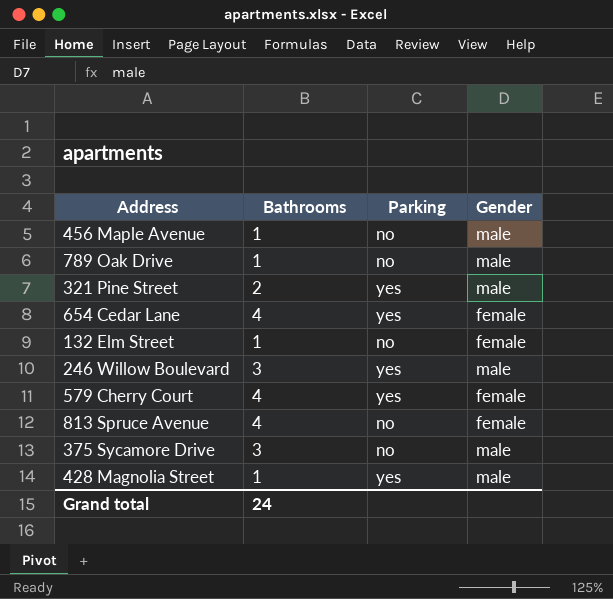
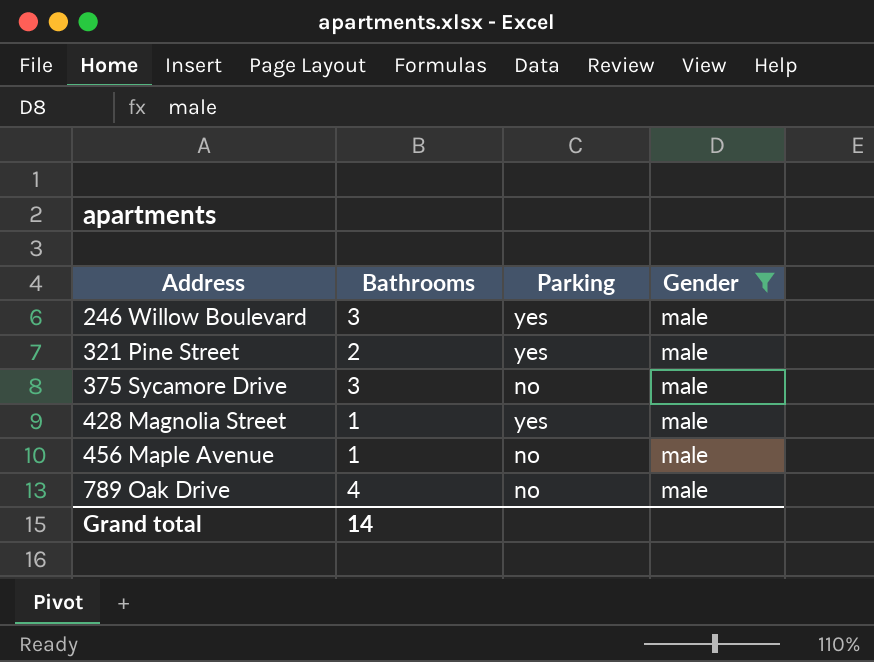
filter: none -> Gender = male
row order: none -> Address ascending
789 Oak Drive | Bathrooms: 1 -> 4
Grand total | Bathrooms: 24 -> 14

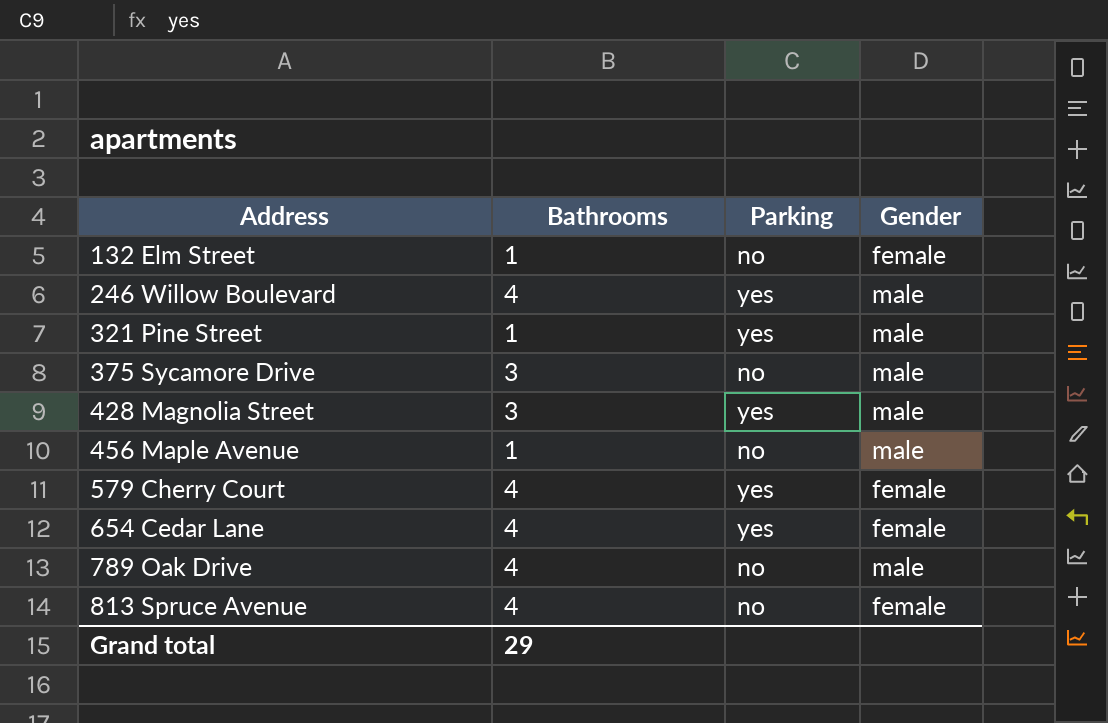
filter: Gender = male -> none
246 Willow Boulevard | Bathrooms: 3 -> 4
321 Pine Street | Bathrooms: 2 -> 1
428 Magnolia Street | Bathrooms: 1 -> 3
Grand total | Bathrooms: 14 -> 29

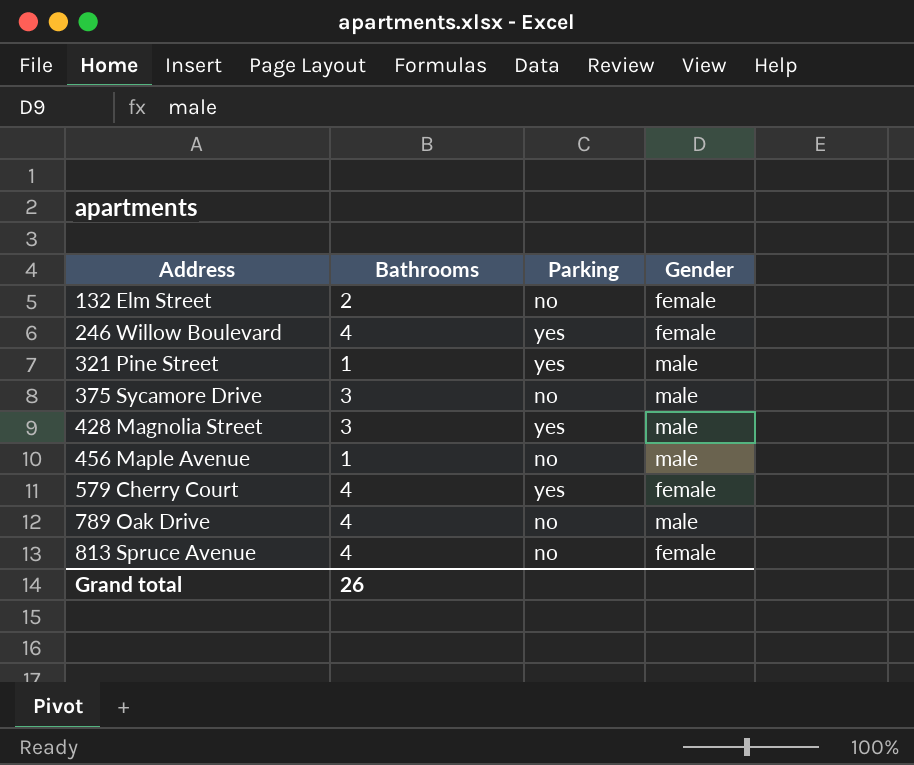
row 654 Cedar Lane: 4 | yes | female -> none
132 Elm Street | Bathrooms: 1 -> 2
246 Willow Boulevard | Gender: male -> female
Grand total | Bathrooms: 29 -> 26

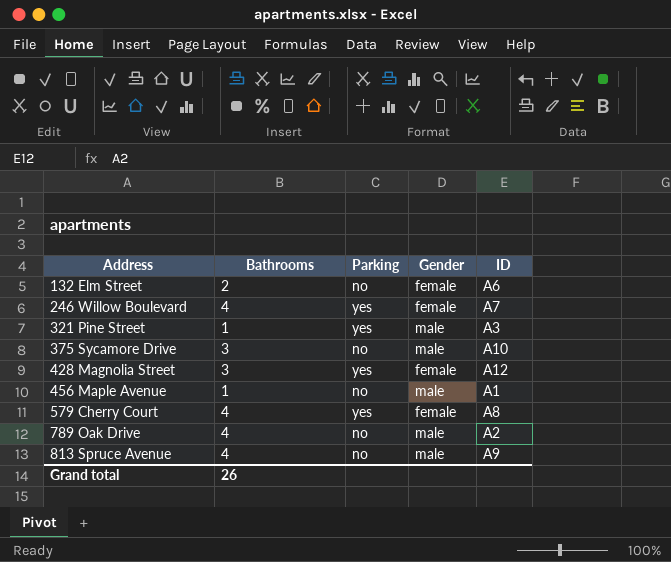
column ID | position: none -> 5
428 Magnolia Street | Gender: male -> female
813 Spruce Avenue | Gender: female -> male

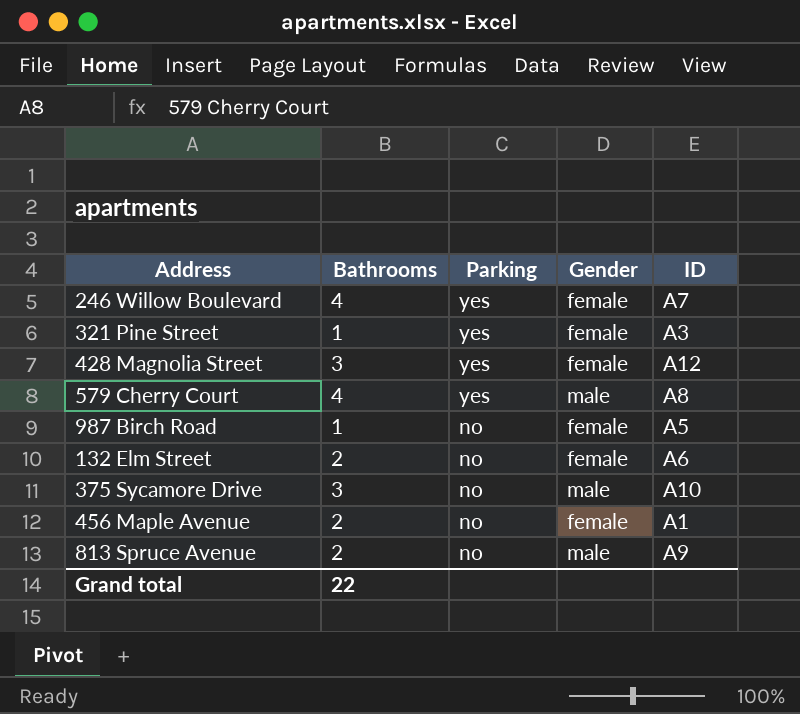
row order: Address ascending -> Parking descending
row 789 Oak Drive: 4 | no | male | A2 -> none
321 Pine Street | Gender: male -> female
579 Cherry Court | Gender: female -> male
row 987 Birch Road: none -> 1 | no | female | A5
456 Maple Avenue | Bathrooms: 1 -> 2
456 Maple Avenue | Gender: male -> female
813 Spruce Avenue | Bathrooms: 4 -> 2
Grand total | Bathrooms: 26 -> 22

